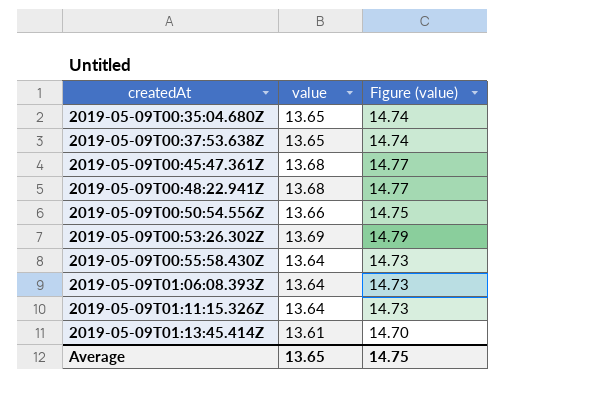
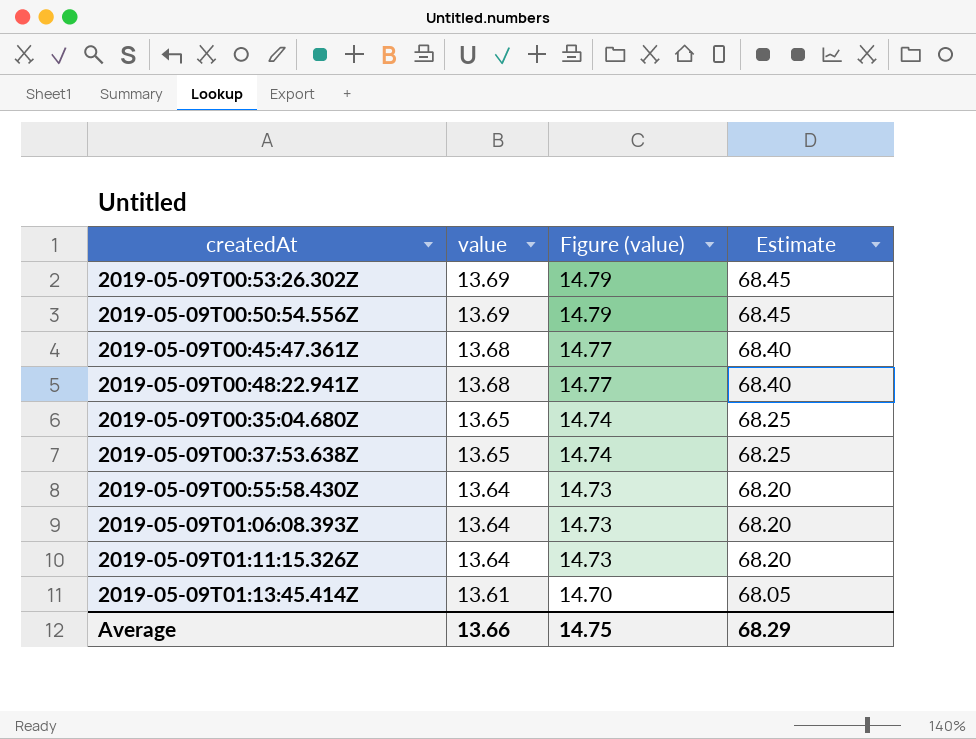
row order: createdAt ascending -> value descending
column Estimate | formula: none -> [value] * 5
2019-05-09T00:50:54.556Z | value: 13.66 -> 13.69
2019-05-09T00:50:54.556Z | Figure (value): 14.75 -> 14.79
Average | value: 13.65 -> 13.66

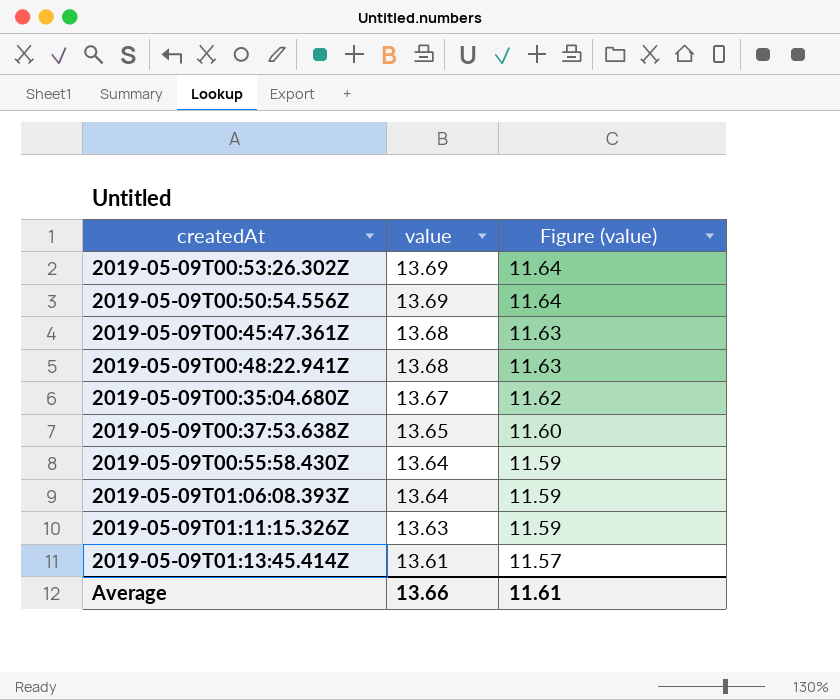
column Estimate | formula: [value] * 5 -> none
column Figure (value) | formula: [value] * 1.08 -> [value] * 0.85
2019-05-09T00:35:04.680Z | value: 13.65 -> 13.67
2019-05-09T01:11:15.326Z | value: 13.64 -> 13.63
Average | Figure (value): 14.75 -> 11.61

